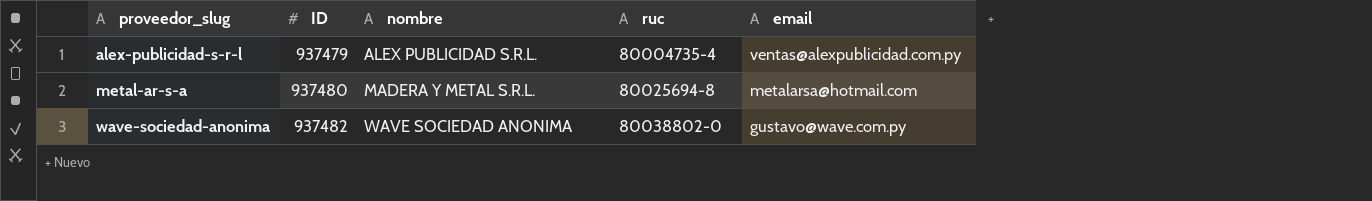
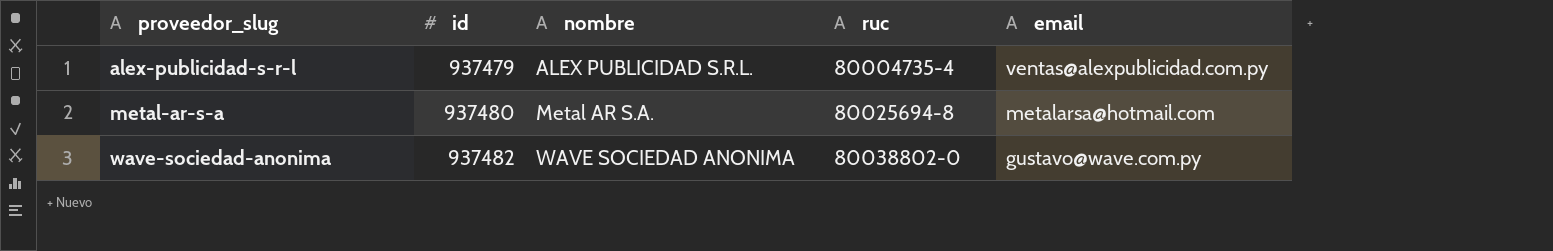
column name: ID -> id
metal-ar-s-a | nombre: MADERA Y METAL S.R.L. -> Metal AR S.A.

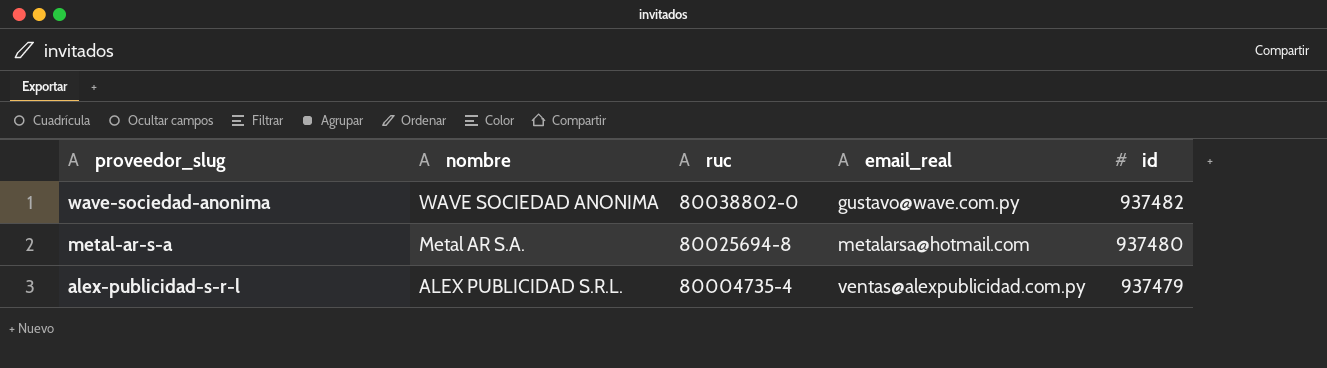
row order: proveedor_slug ascending -> proveedor_slug descending
column name: email -> email_real
column id | position: 2 -> 5

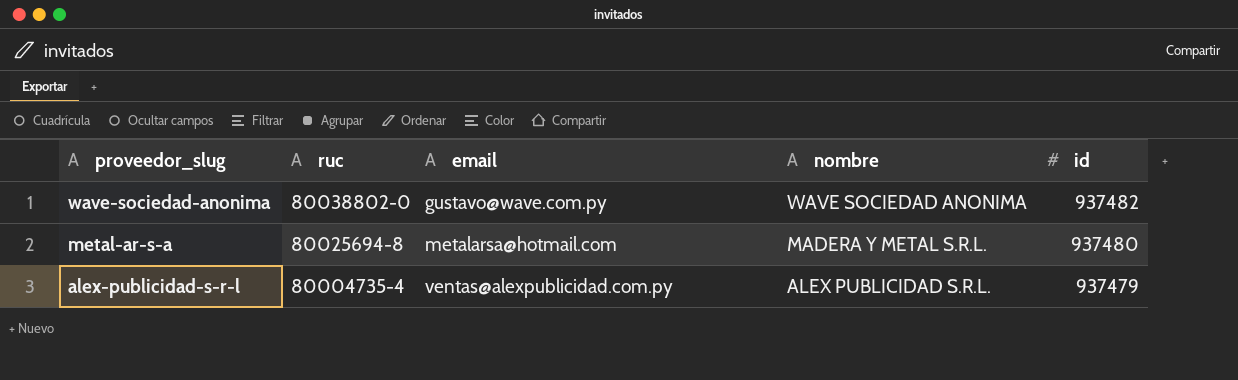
column name: email_real -> email
column nombre | position: 2 -> 4
metal-ar-s-a | nombre: Metal AR S.A. -> MADERA Y METAL S.R.L.

